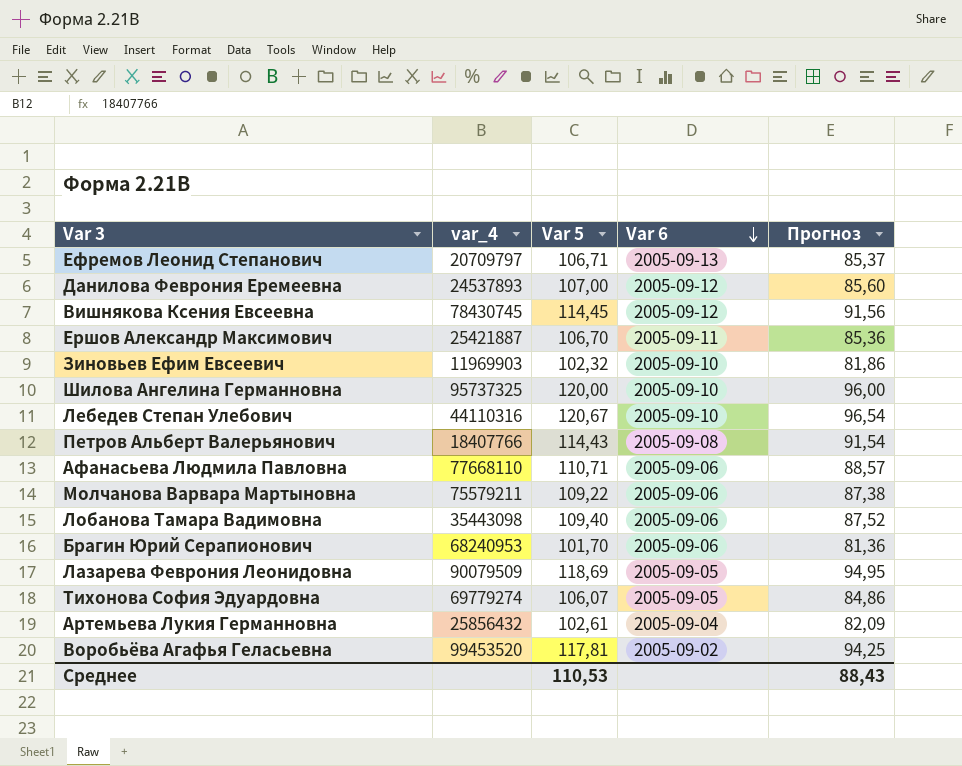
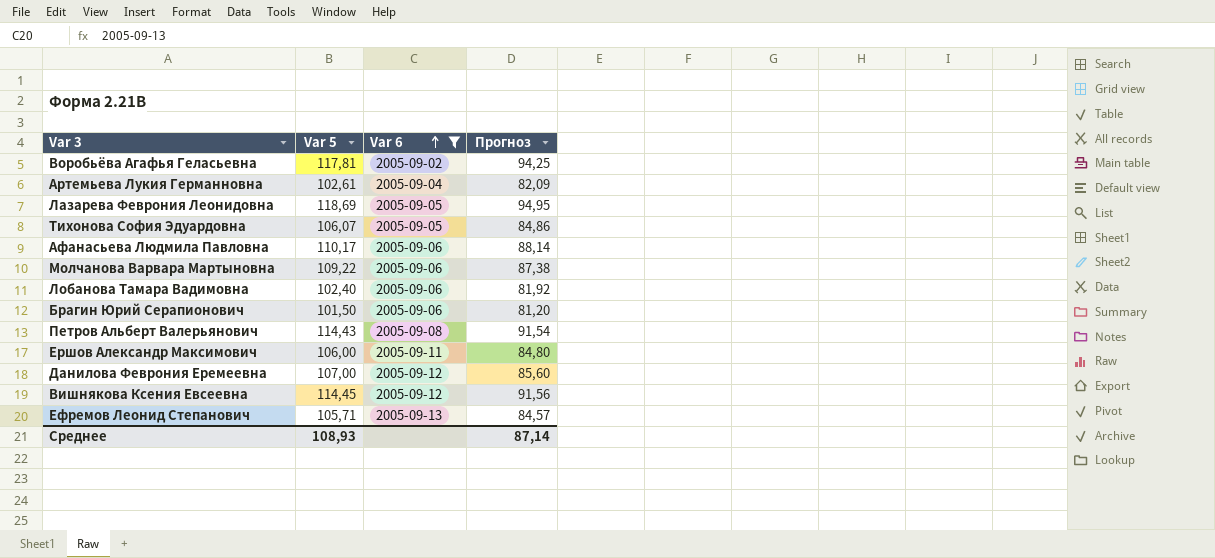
filter: none -> Var 6 != 2005-09-10
row order: Var 6 descending -> Var 6 ascending
column var_4 | position: 2 -> none
Афанасьева Людмила Павловна | Var 5: 110,71 -> 110,17
Афанасьева Людмила Павловна | Прогноз: 88,57 -> 88,14
Лобанова Тамара Вадимовна | Var 5: 109,40 -> 102,40
Лобанова Тамара Вадимовна | Прогноз: 87,52 -> 81,92
Брагин Юрий Серапионович | Var 5: 101,70 -> 101,50
Брагин Юрий Серапионович | Прогноз: 81,36 -> 81,20
Ершов Александр Максимович | Var 5: 106,70 -> 106,00
Ершов Александр Максимович | Прогноз: 85,36 -> 84,80
Ефремов Леонид Степанович | Var 5: 106,71 -> 105,71
Ефремов Леонид Степанович | Прогноз: 85,37 -> 84,57
Среднее | Var 5: 110,53 -> 108,93
Среднее | Прогноз: 88,43 -> 87,14

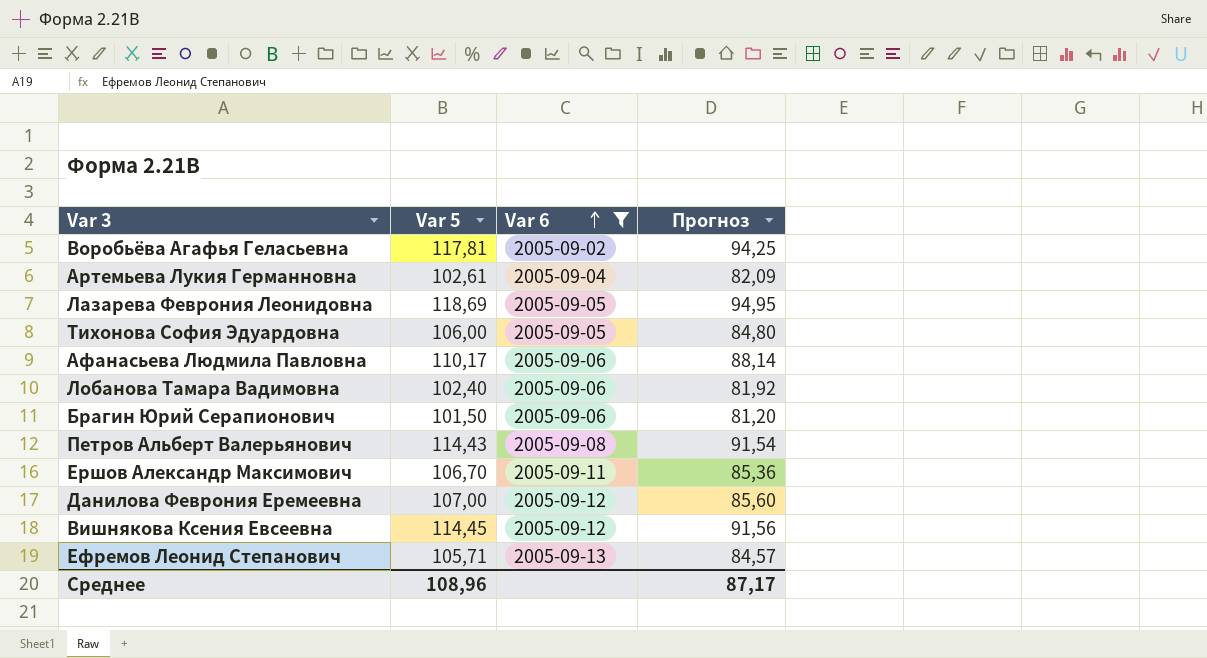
row Молчанова Варвара Мартыновна: 109,22 | 2005-09-06 | 87,38 -> none
Тихонова София Эдуардовна | Var 5: 106,07 -> 106,00
Тихонова София Эдуардовна | Прогноз: 84,86 -> 84,80
Ершов Александр Максимович | Var 5: 106,00 -> 106,70
Ершов Александр Максимович | Прогноз: 84,80 -> 85,36
Среднее | Var 5: 108,93 -> 108,96
Среднее | Прогноз: 87,14 -> 87,17

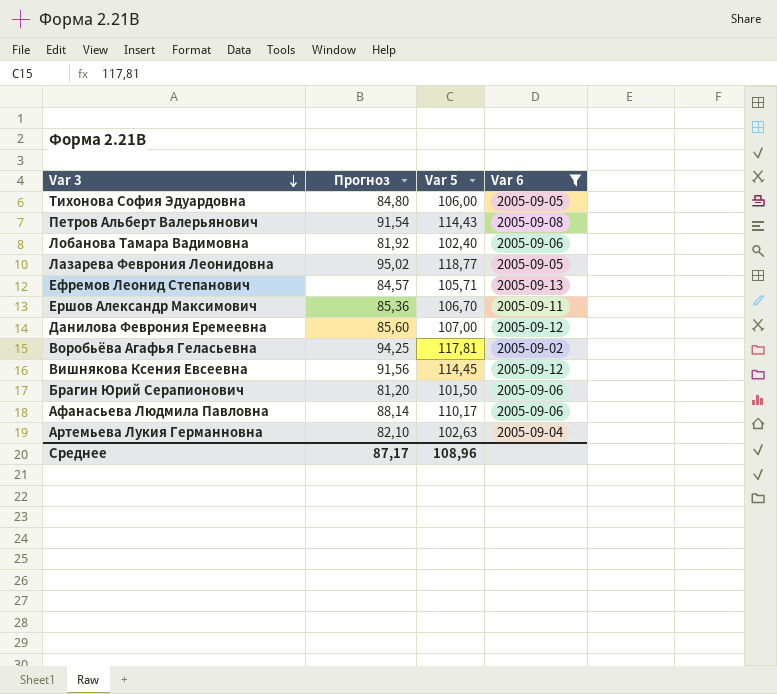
row order: Var 6 ascending -> Var 3 descending
column Прогноз | position: 4 -> 2
Лазарева Феврония Леонидовна | Прогноз: 94,95 -> 95,02
Лазарева Феврония Леонидовна | Var 5: 118,69 -> 118,77
Артемьева Лукия Германновна | Прогноз: 82,09 -> 82,10
Артемьева Лукия Германновна | Var 5: 102,61 -> 102,63

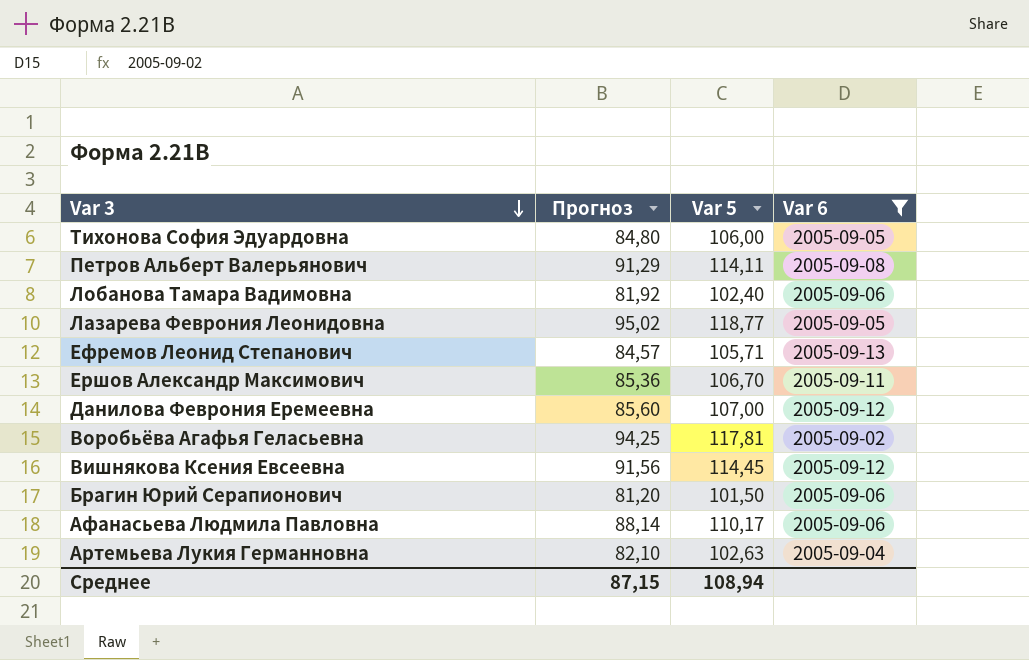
Петров Альберт Валерьянович | Прогноз: 91,54 -> 91,29
Петров Альберт Валерьянович | Var 5: 114,43 -> 114,11
Среднее | Прогноз: 87,17 -> 87,15
Среднее | Var 5: 108,96 -> 108,94

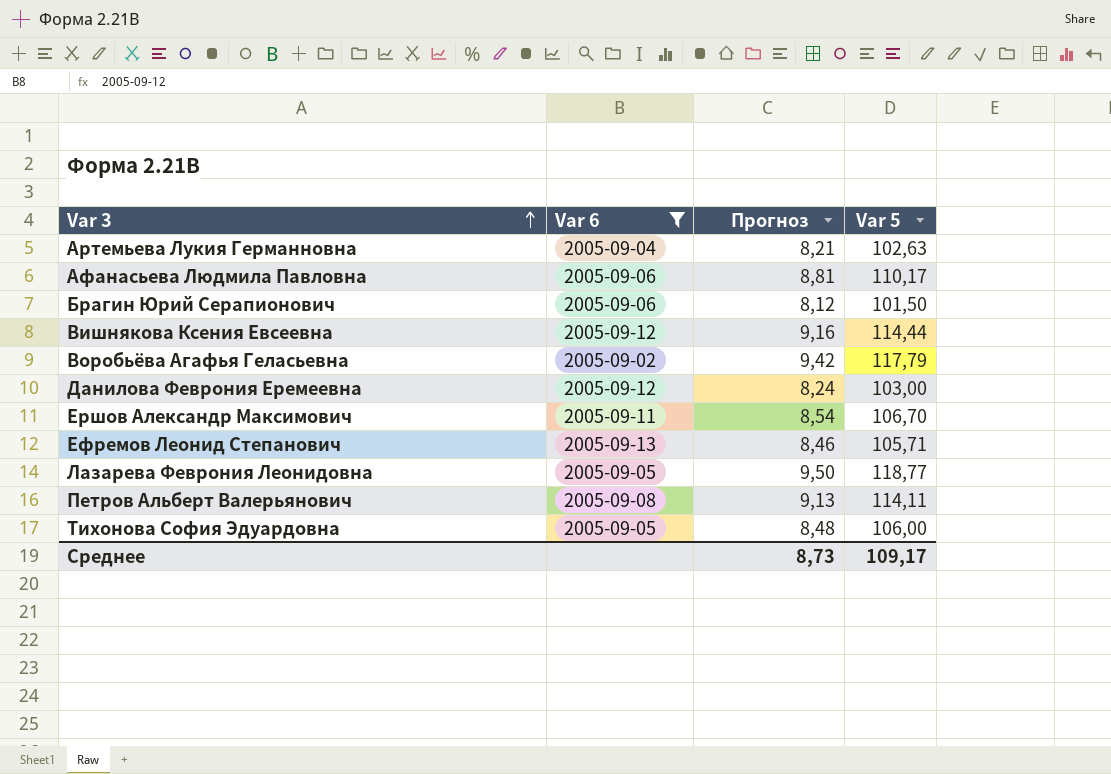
row order: Var 3 descending -> Var 3 ascending
column Var 6 | position: 4 -> 2
column Прогноз | formula: [Var 5] * 0,8 -> [Var 5] * 0,08
row Лобанова Тамара Вадимовна: 81,92 | 102,40 | 2005-09-06 -> none
Вишнякова Ксения Евсеевна | Var 5: 114,45 -> 114,44
Воробьёва Агафья Геласьевна | Var 5: 117,81 -> 117,79
Данилова Феврония Еремеевна | Var 5: 107,00 -> 103,00
Среднее | Прогноз: 87,15 -> 8,73
Среднее | Var 5: 108,94 -> 109,17

